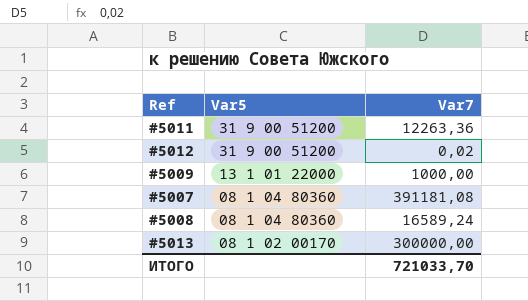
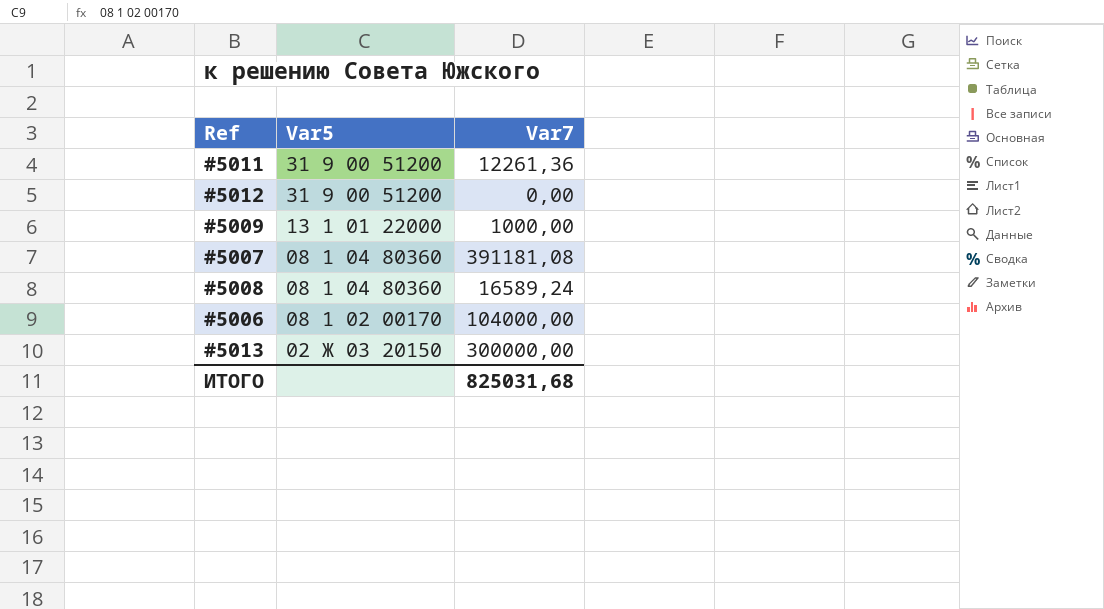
#5011 | Var7: 12263,36 -> 12261,36
#5012 | Var7: 0,02 -> 0,00
row #5006: none -> 08 1 02 00170 | 104000,00
#5013 | Var5: 08 1 02 00170 -> 02 Ж 03 20150
ИТОГО | Var7: 721033,70 -> 825031,68

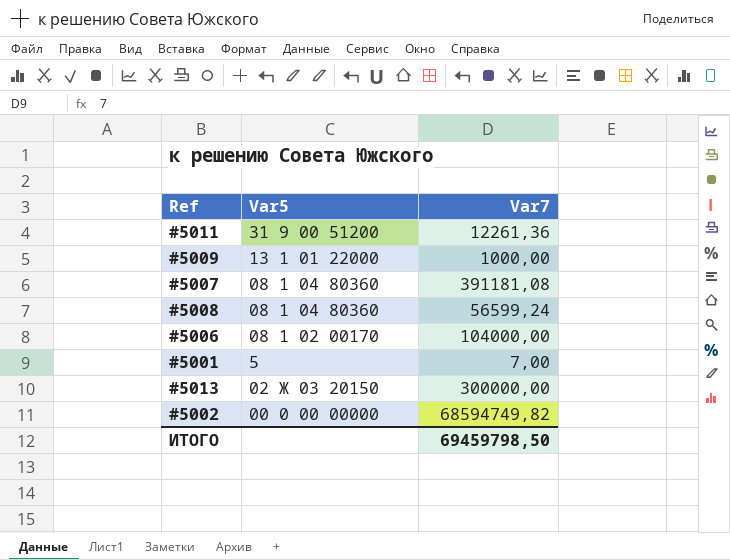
row #5012: 31 9 00 51200 | 0,00 -> none
#5008 | Var7: 16589,24 -> 56599,24
row #5001: none -> 5 | 7,00
row #5002: none -> 00 0 00 00000 | 68594749,82
ИТОГО | Var7: 825031,68 -> 69459798,50

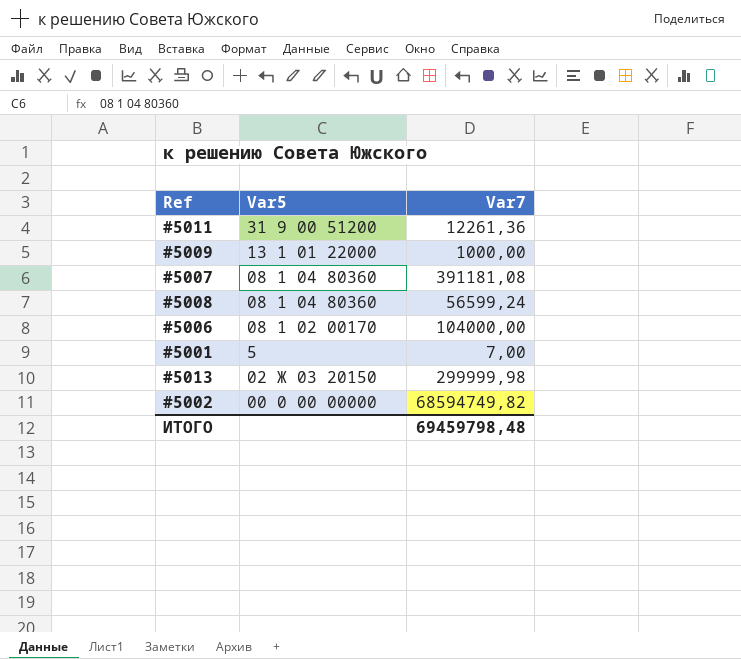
#5013 | Var7: 300000,00 -> 299999,98
ИТОГО | Var7: 69459798,50 -> 69459798,48

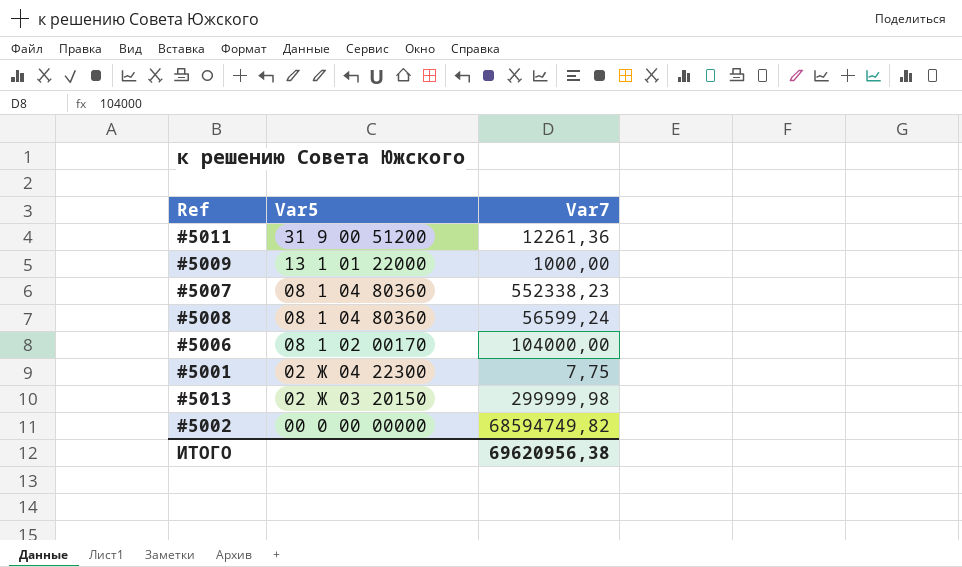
#5007 | Var7: 391181,08 -> 552338,23
#5001 | Var5: 5 -> 02 Ж 04 22300
#5001 | Var7: 7,00 -> 7,75
ИТОГО | Var7: 69459798,48 -> 69620956,38

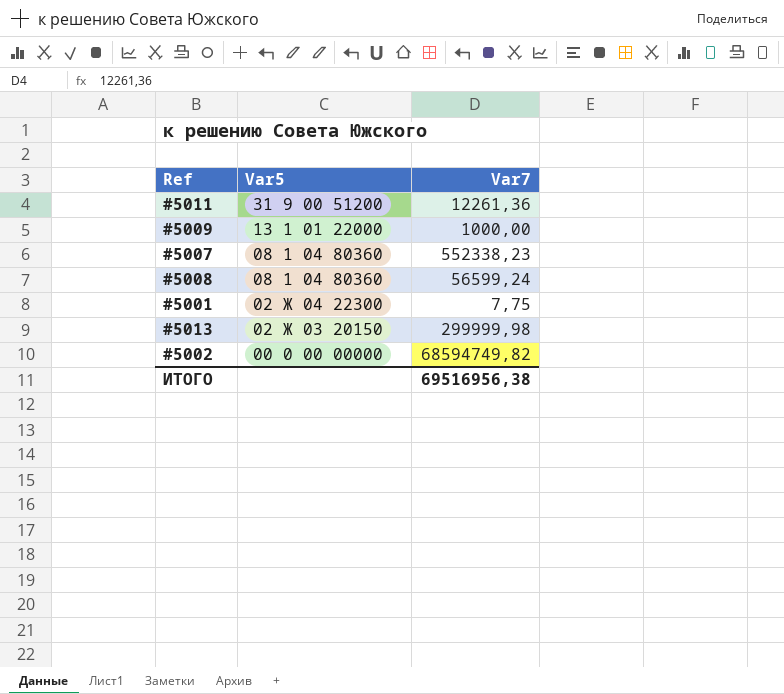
row #5006: 08 1 02 00170 | 104000,00 -> none
ИТОГО | Var7: 69620956,38 -> 69516956,38

